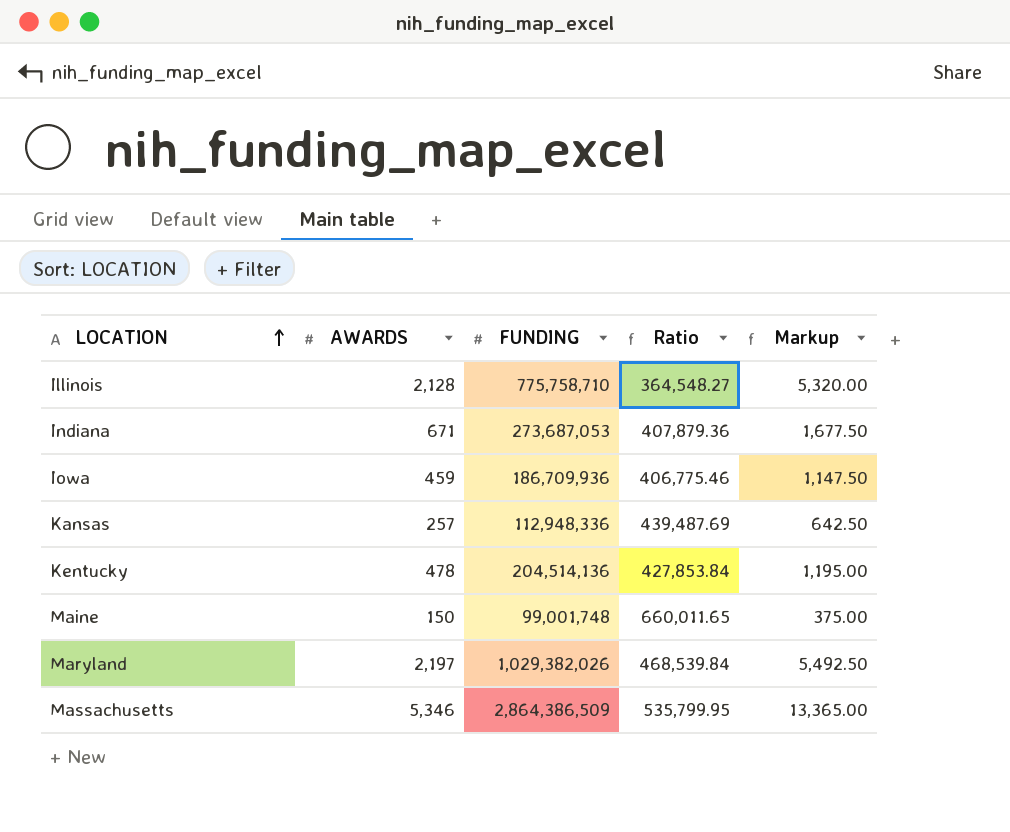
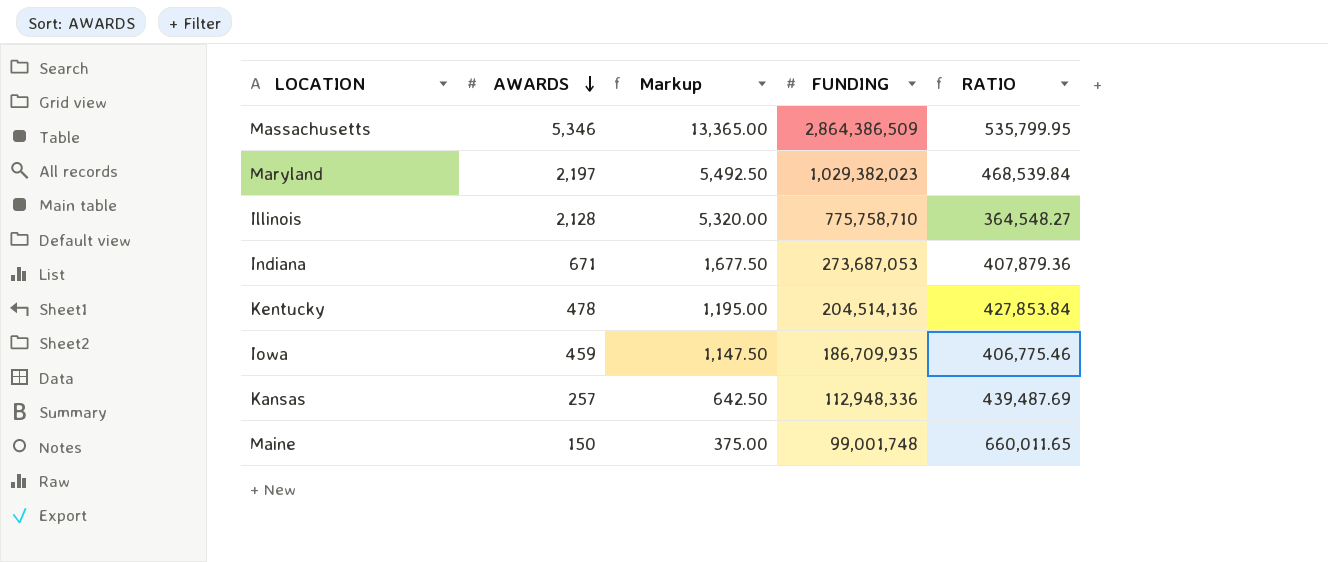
row order: LOCATION ascending -> AWARDS descending
column Markup | position: 5 -> 3
column name: Ratio -> RATIO
Maryland | FUNDING: 1,029,382,026 -> 1,029,382,023
Iowa | FUNDING: 186,709,936 -> 186,709,935

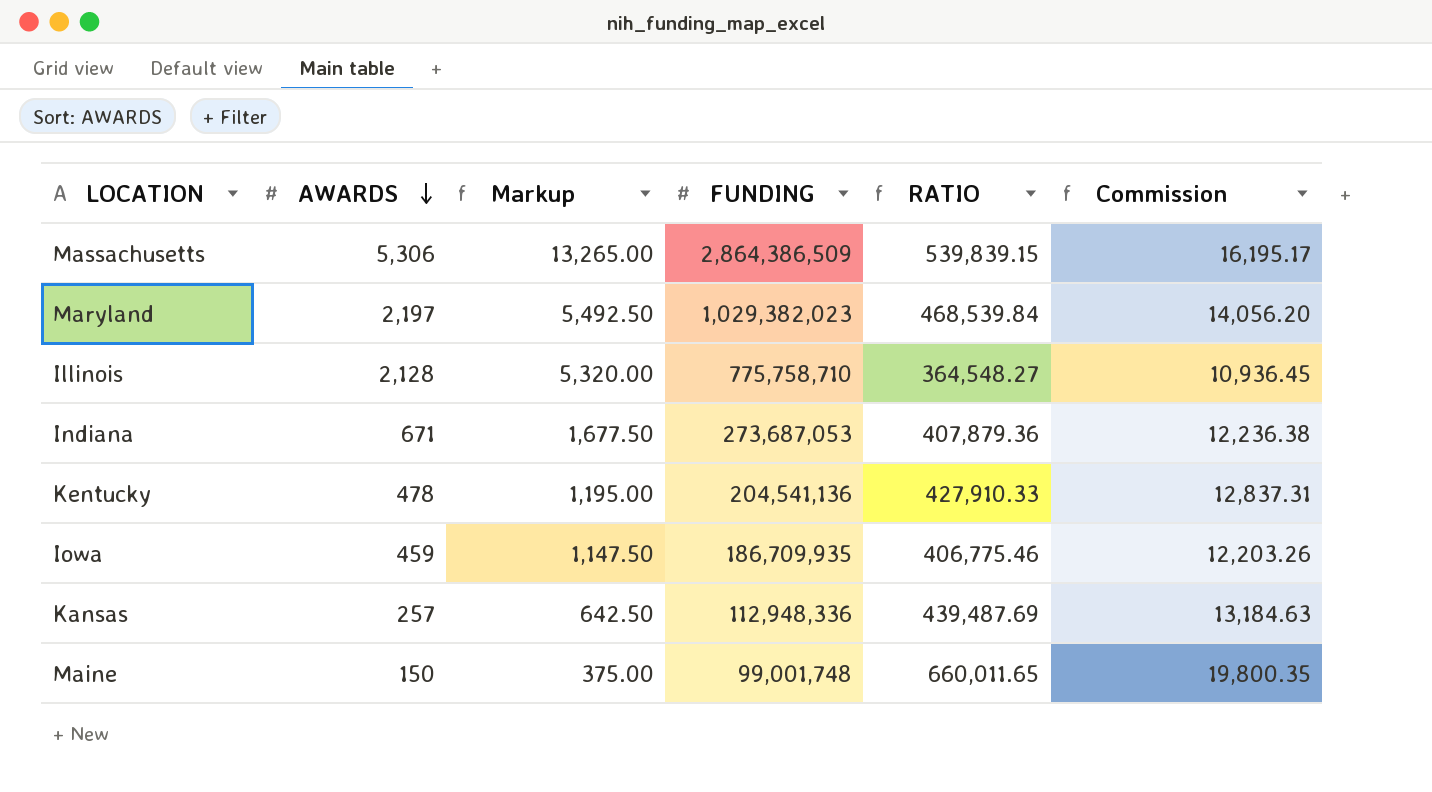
column Commission | formula: none -> [RATIO] * 0.03
Massachusetts | AWARDS: 5,346 -> 5,306
Massachusetts | Markup: 13,365.00 -> 13,265.00
Massachusetts | RATIO: 535,799.95 -> 539,839.15
Kentucky | FUNDING: 204,514,136 -> 204,541,136
Kentucky | RATIO: 427,853.84 -> 427,910.33

